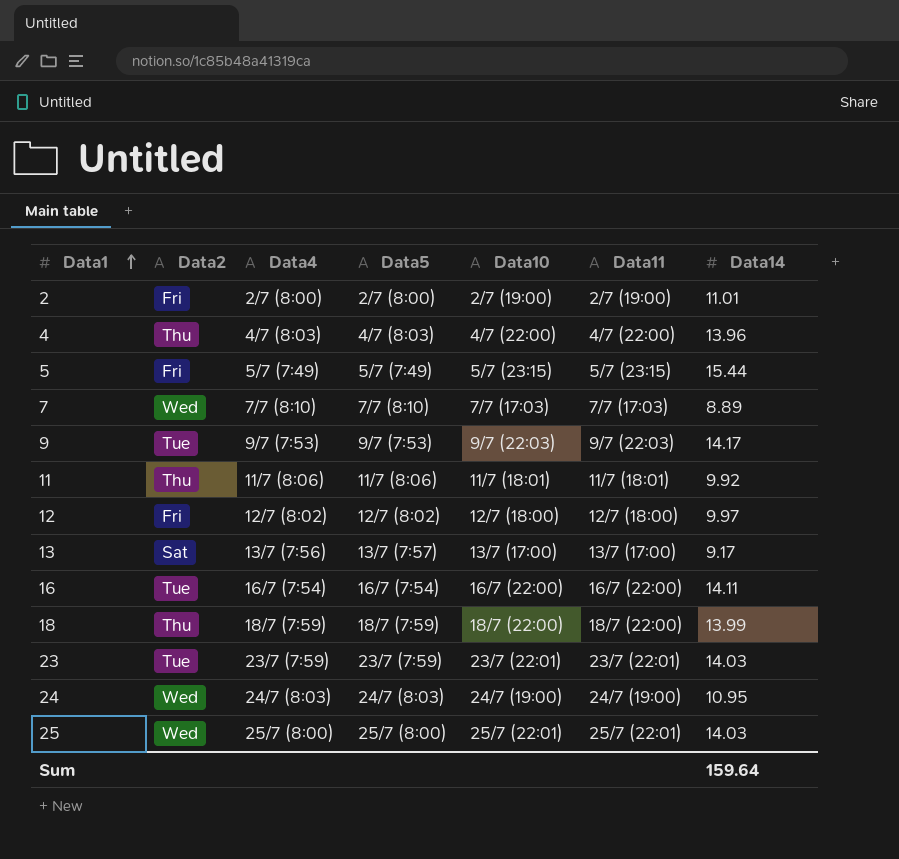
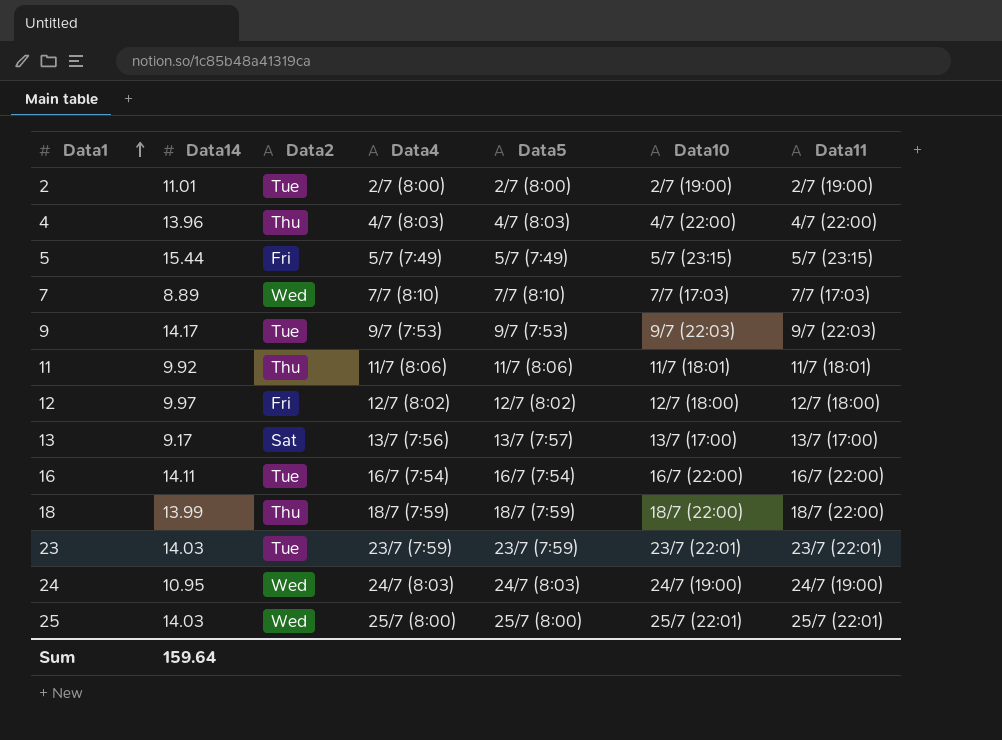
column Data14 | position: 7 -> 2
2 | Data2: Fri -> Tue

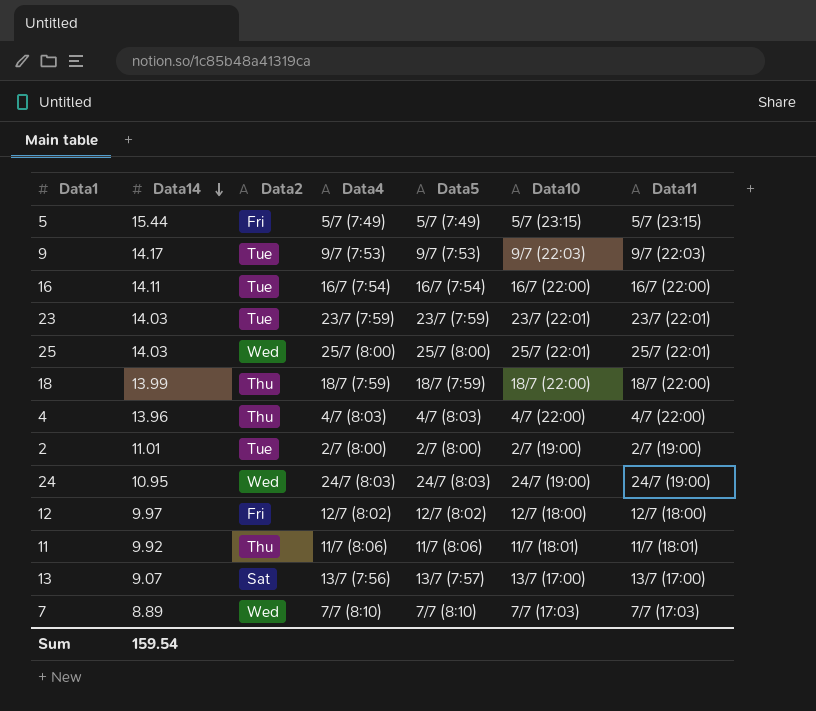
row order: Data1 ascending -> Data14 descending
13 | Data14: 9.17 -> 9.07
Sum | Data14: 159.64 -> 159.54

